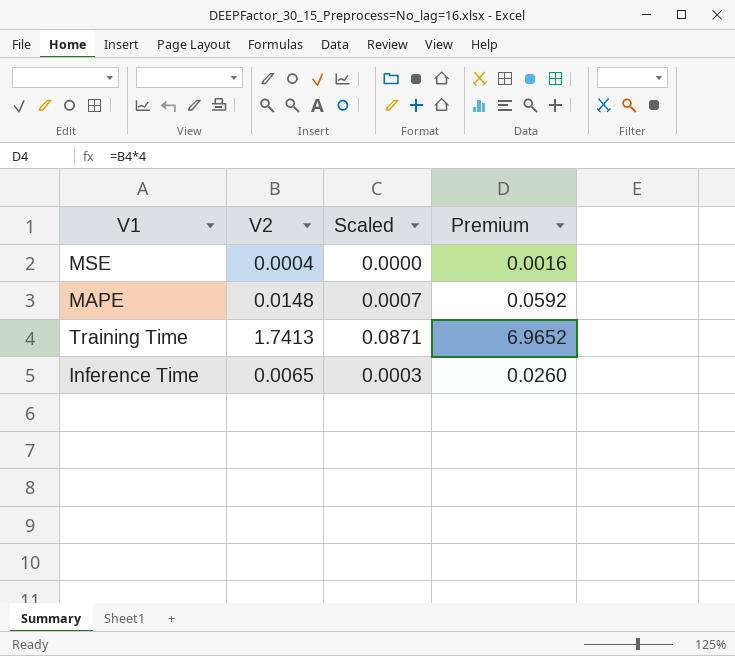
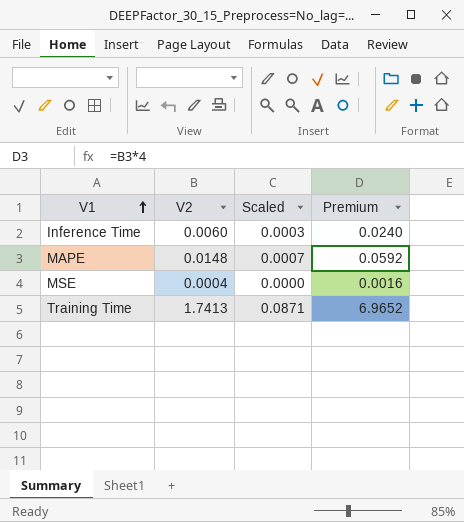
row order: none -> V1 ascending
Inference Time | V2: 0.0065 -> 0.0060
Inference Time | Premium: 0.0260 -> 0.0240

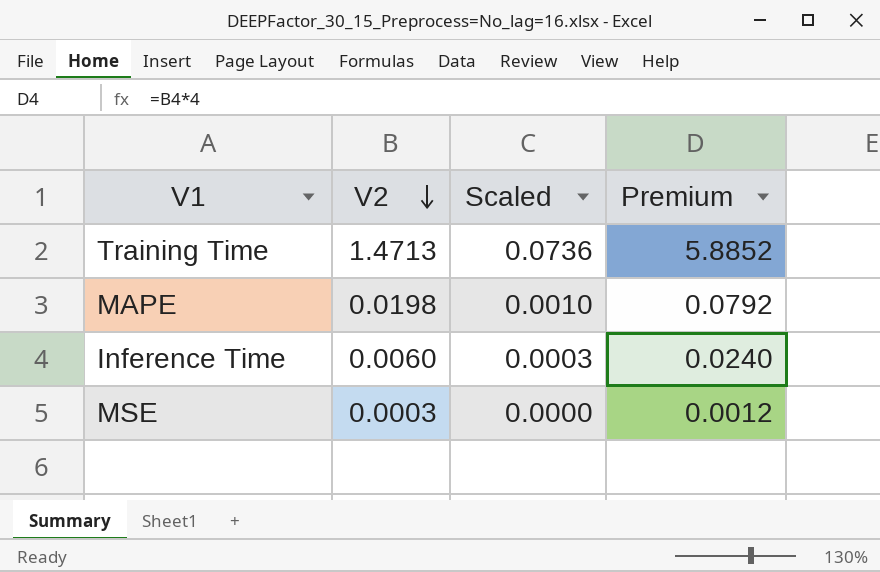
row order: V1 ascending -> V2 descending
Training Time | V2: 1.7413 -> 1.4713
Training Time | Scaled: 0.0871 -> 0.0736
Training Time | Premium: 6.9652 -> 5.8852
MAPE | V2: 0.0148 -> 0.0198
MAPE | Scaled: 0.0007 -> 0.0010
MAPE | Premium: 0.0592 -> 0.0792
MSE | V2: 0.0004 -> 0.0003
MSE | Premium: 0.0016 -> 0.0012

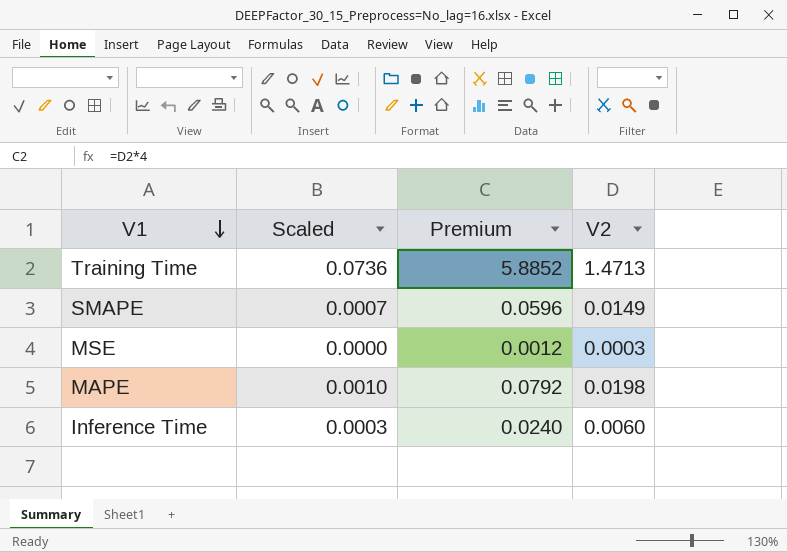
row order: V2 descending -> V1 descending
column V2 | position: 2 -> 4
row SMAPE: none -> 0.0007 | 0.0596 | 0.0149

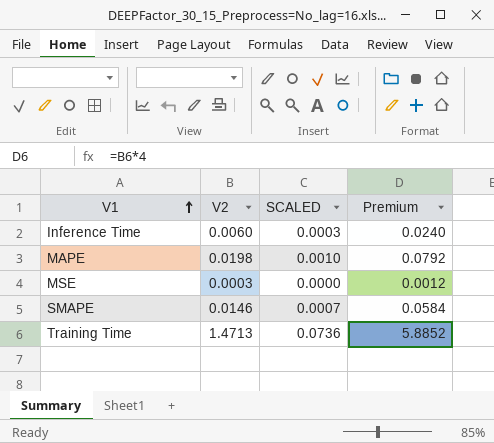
row order: V1 descending -> V1 ascending
column V2 | position: 4 -> 2
column name: Scaled -> SCALED
SMAPE | V2: 0.0149 -> 0.0146
SMAPE | Premium: 0.0596 -> 0.0584

